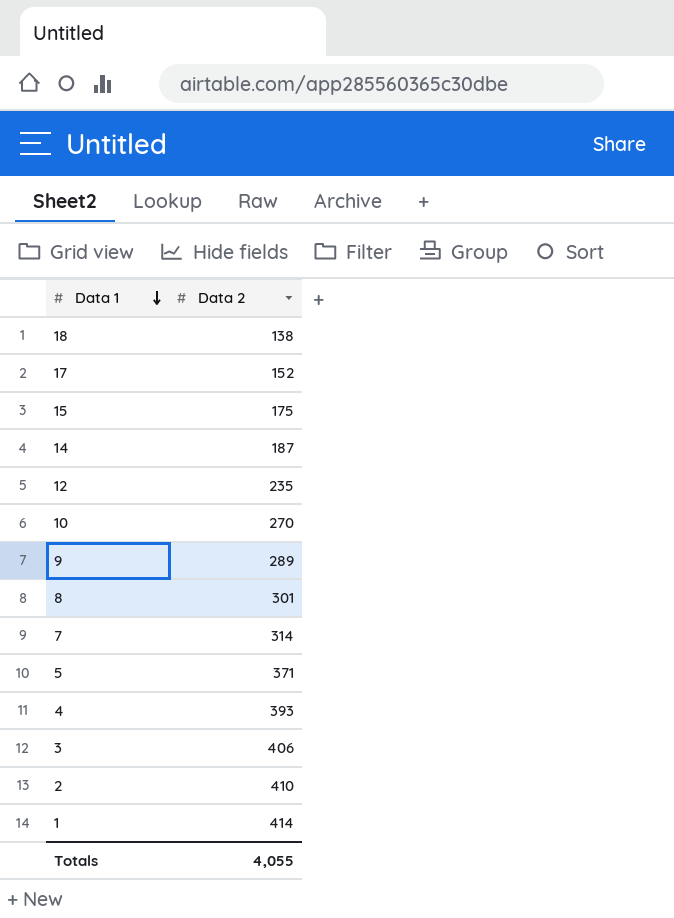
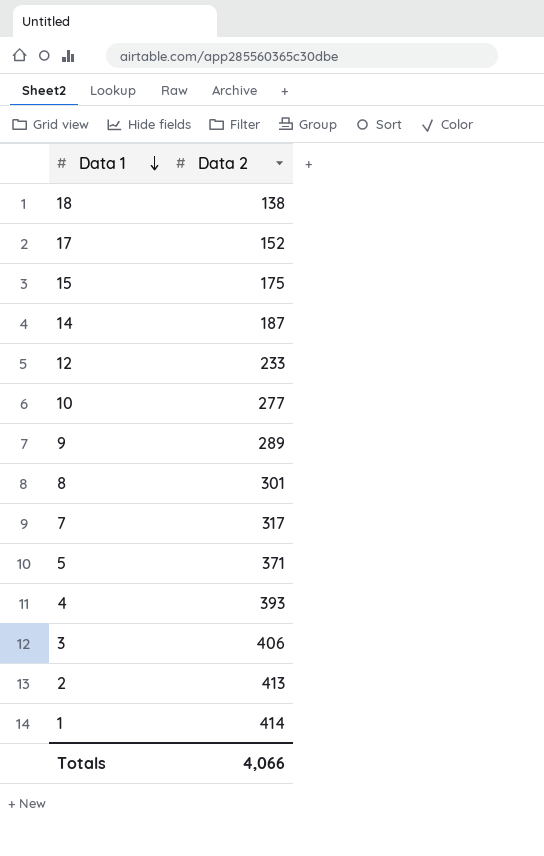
12 | Data 2: 235 -> 233
10 | Data 2: 270 -> 277
7 | Data 2: 314 -> 317
2 | Data 2: 410 -> 413
Totals | Data 2: 4,055 -> 4,066

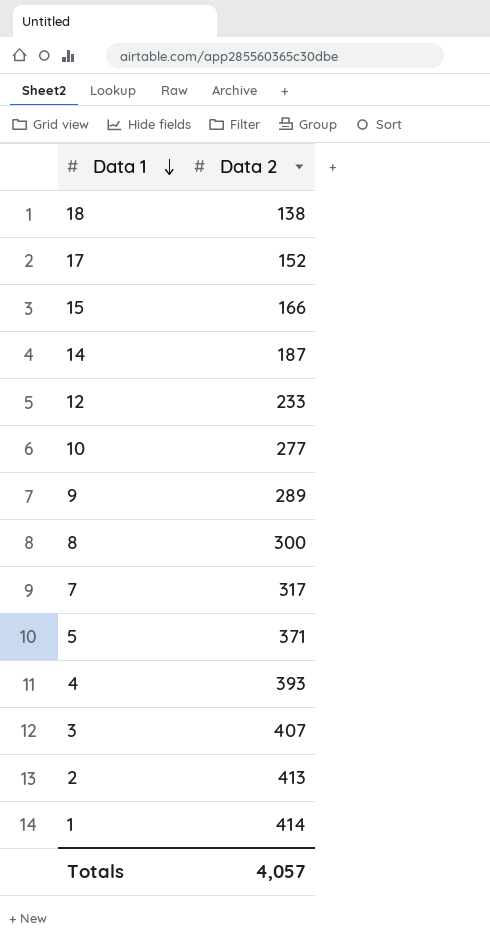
15 | Data 2: 175 -> 166
8 | Data 2: 301 -> 300
3 | Data 2: 406 -> 407
Totals | Data 2: 4,066 -> 4,057

